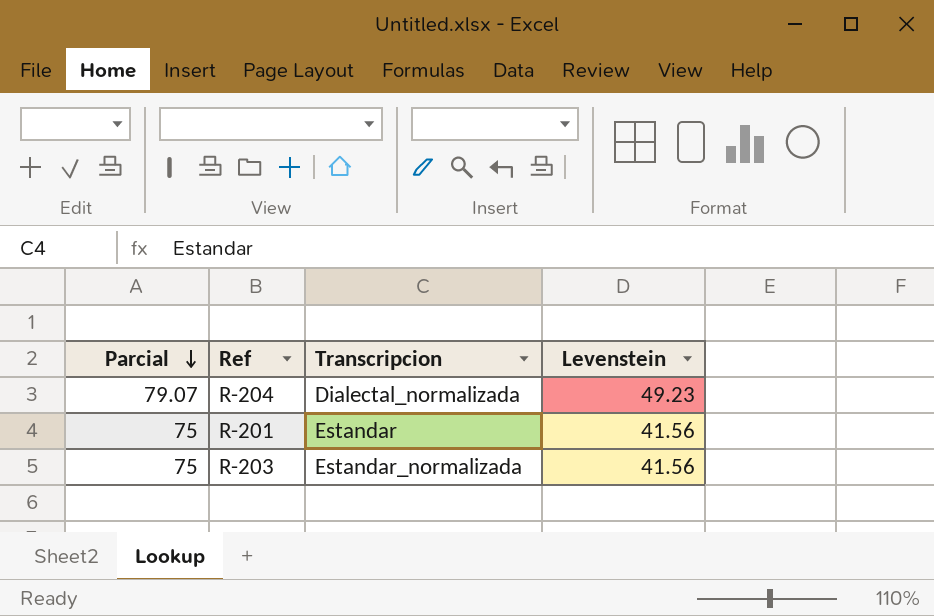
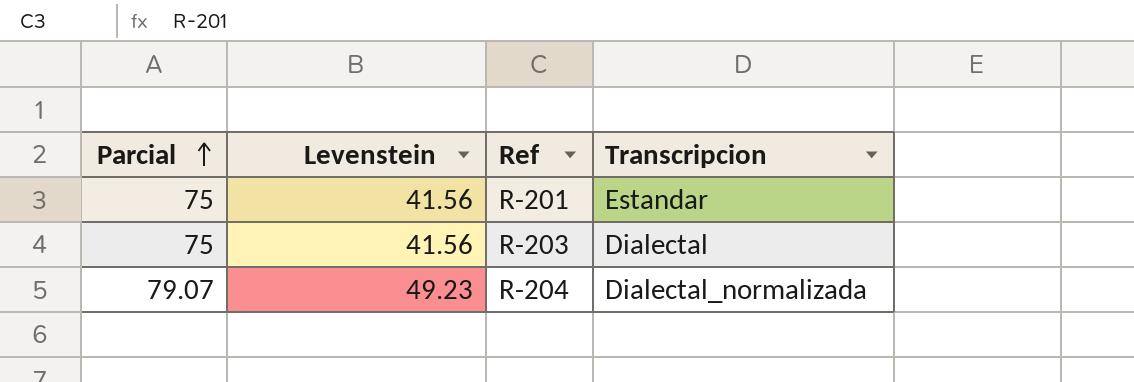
row order: Parcial descending -> Parcial ascending
column Levenstein | position: 4 -> 2
R-203 | Transcripcion: Estandar_normalizada -> Dialectal

